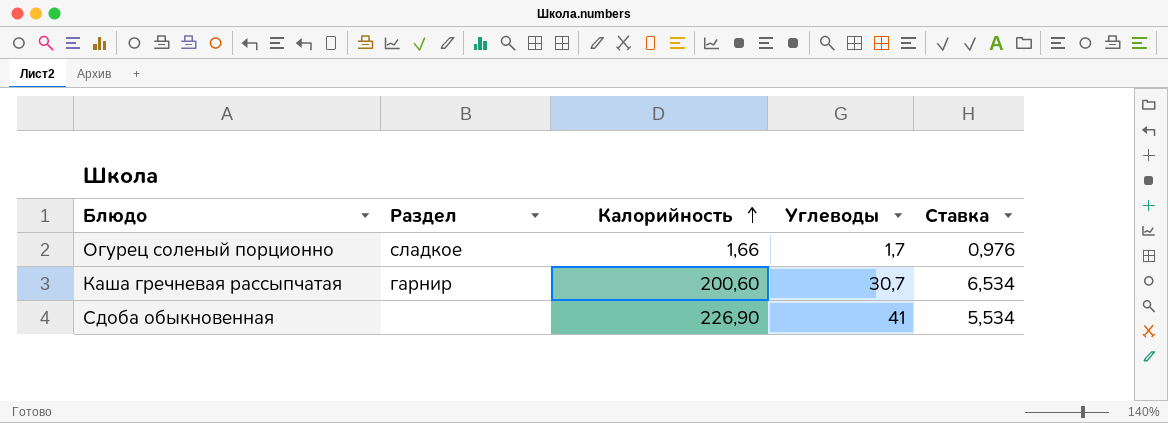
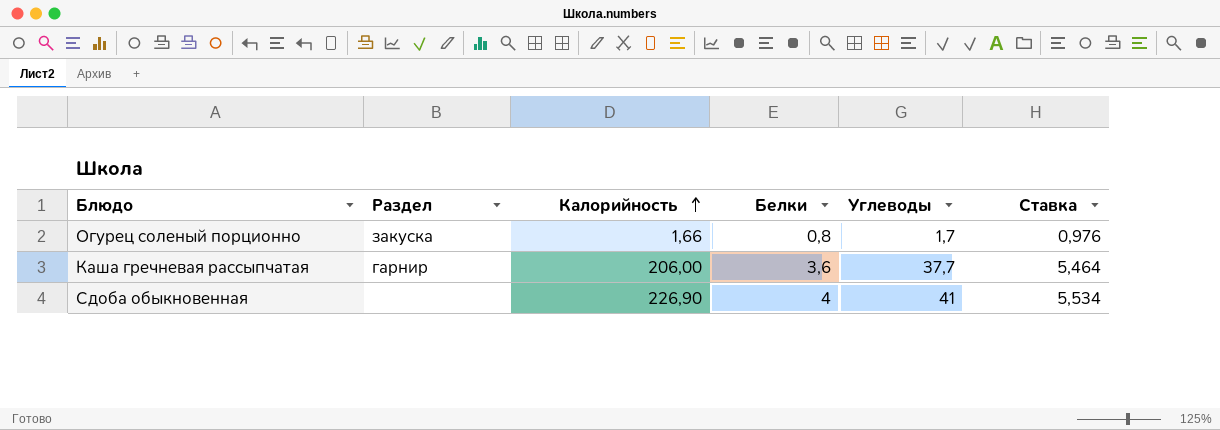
column Белки | position: none -> 4
Огурец соленый порционно | Раздел: сладкое -> закуска
Каша гречневая рассыпчатая | Калорийность: 200,60 -> 206,00
Каша гречневая рассыпчатая | Углеводы: 30,7 -> 37,7
Каша гречневая рассыпчатая | Ставка: 6,534 -> 5,464

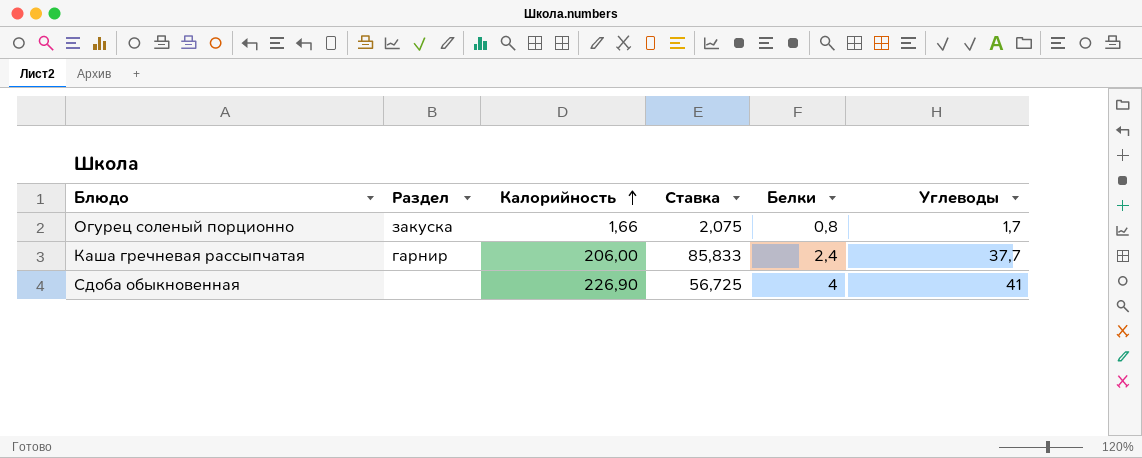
column Ставка | formula: [Калорийность] / [Углеводы] -> [Калорийность] / [Белки]
column Ставка | position: 6 -> 4
Каша гречневая рассыпчатая | Белки: 3,6 -> 2,4

